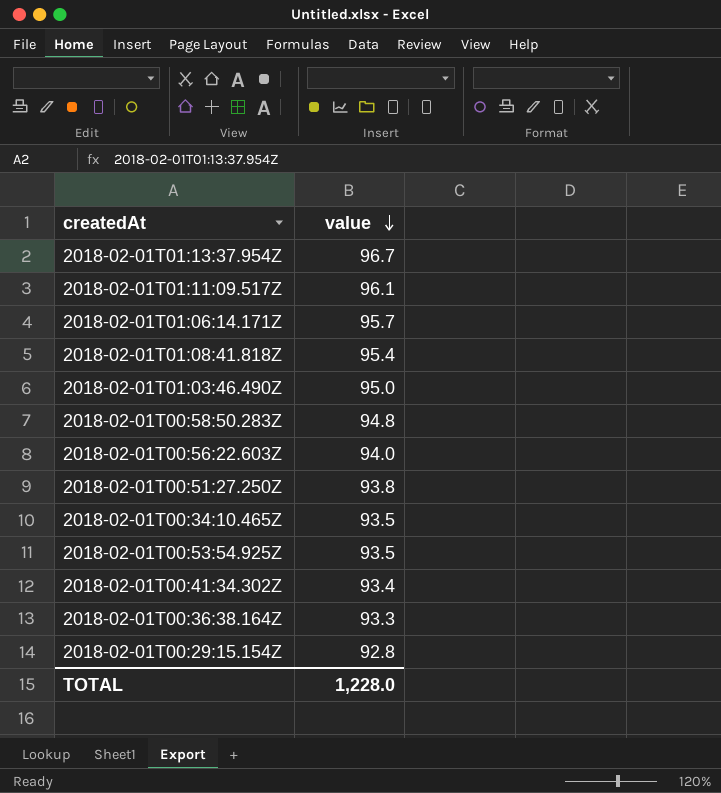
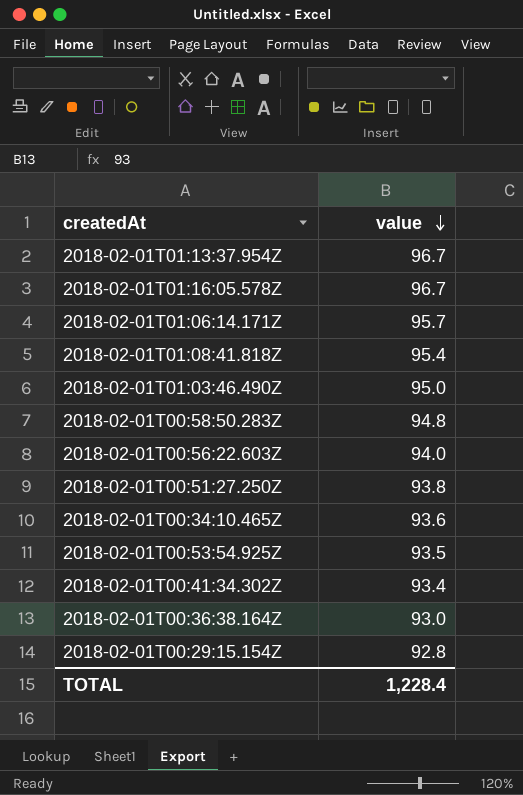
row 2018-02-01T01:11:09.517Z: 96.1 -> none
row 2018-02-01T01:16:05.578Z: none -> 96.7
2018-02-01T00:34:10.465Z | value: 93.5 -> 93.6
2018-02-01T00:36:38.164Z | value: 93.3 -> 93.0
TOTAL | value: 1,228.0 -> 1,228.4

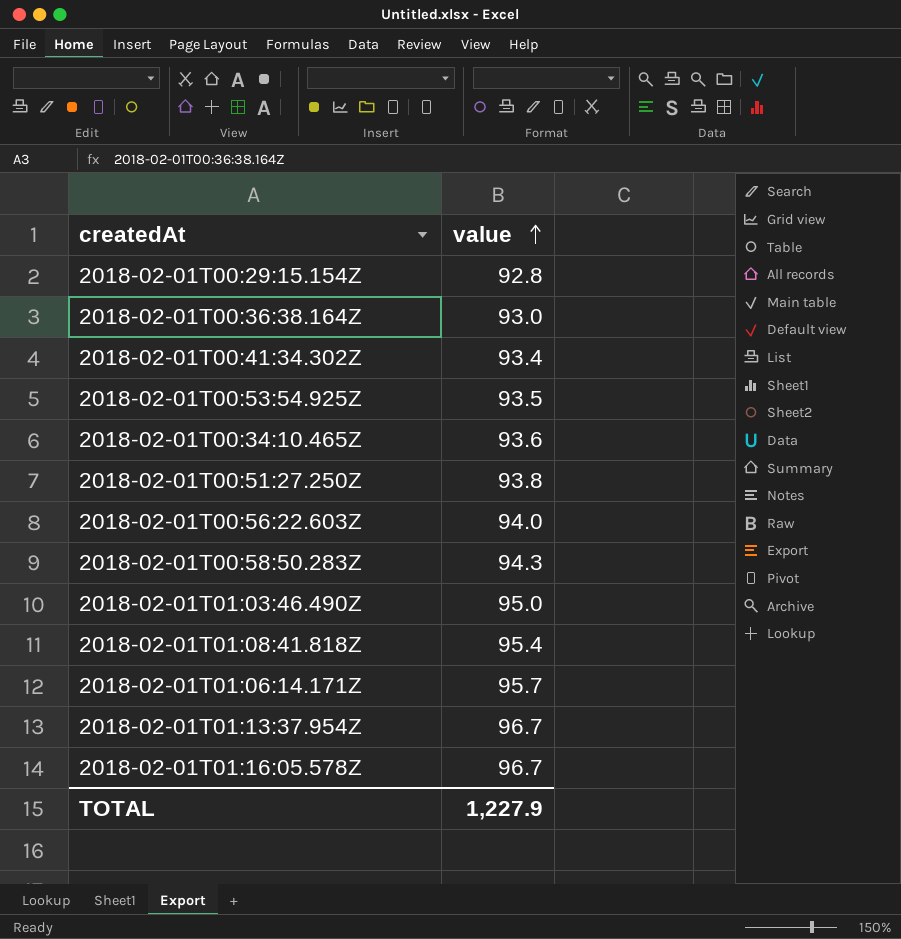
row order: value descending -> value ascending
2018-02-01T00:58:50.283Z | value: 94.8 -> 94.3
TOTAL | value: 1,228.4 -> 1,227.9

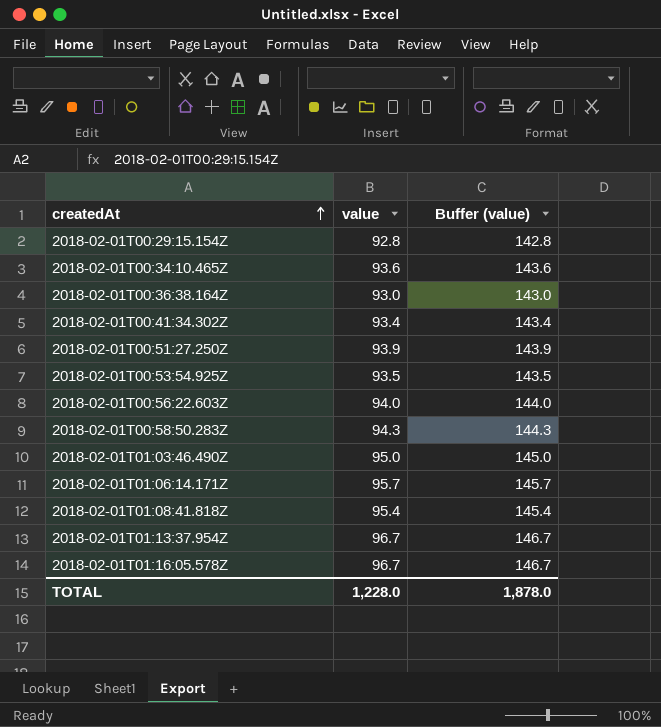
row order: value ascending -> createdAt ascending
column Buffer (value) | formula: none -> [value] + 50
2018-02-01T00:51:27.250Z | value: 93.8 -> 93.9
TOTAL | value: 1,227.9 -> 1,228.0

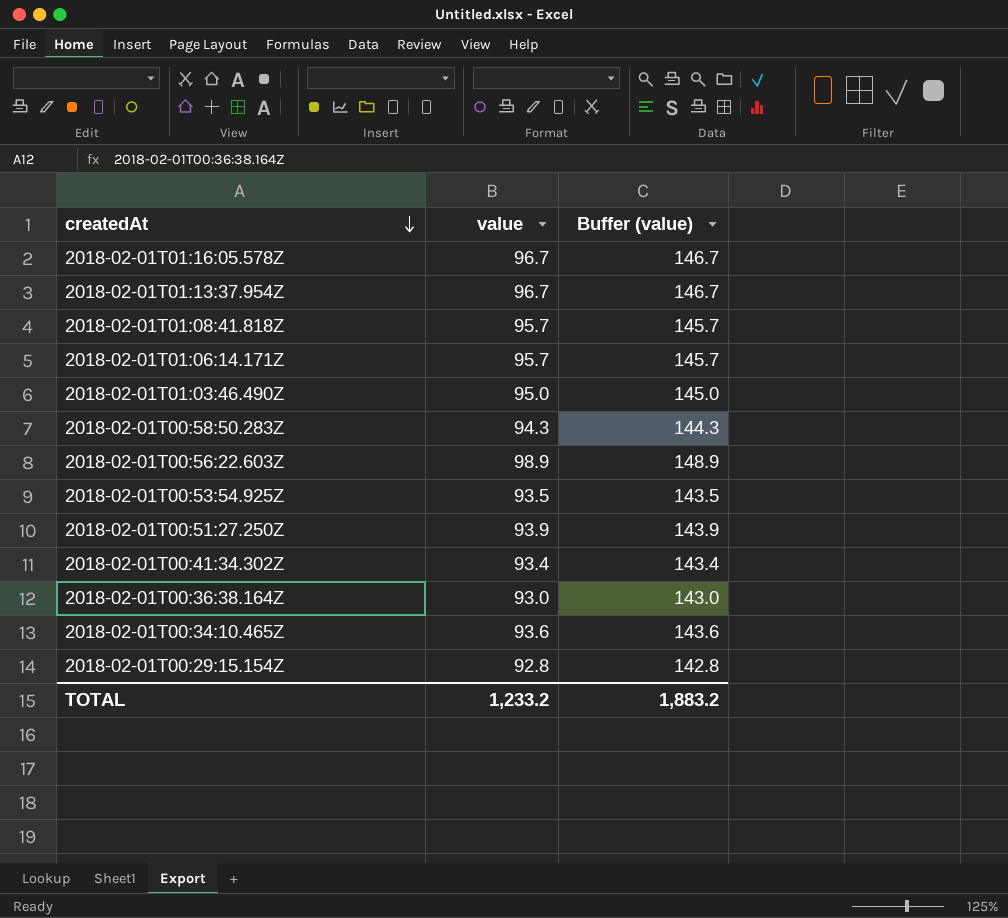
row order: createdAt ascending -> createdAt descending
2018-02-01T01:08:41.818Z | value: 95.4 -> 95.7
2018-02-01T01:08:41.818Z | Buffer (value): 145.4 -> 145.7
2018-02-01T00:56:22.603Z | value: 94.0 -> 98.9
2018-02-01T00:56:22.603Z | Buffer (value): 144.0 -> 148.9
TOTAL | value: 1,228.0 -> 1,233.2
TOTAL | Buffer (value): 1,878.0 -> 1,883.2

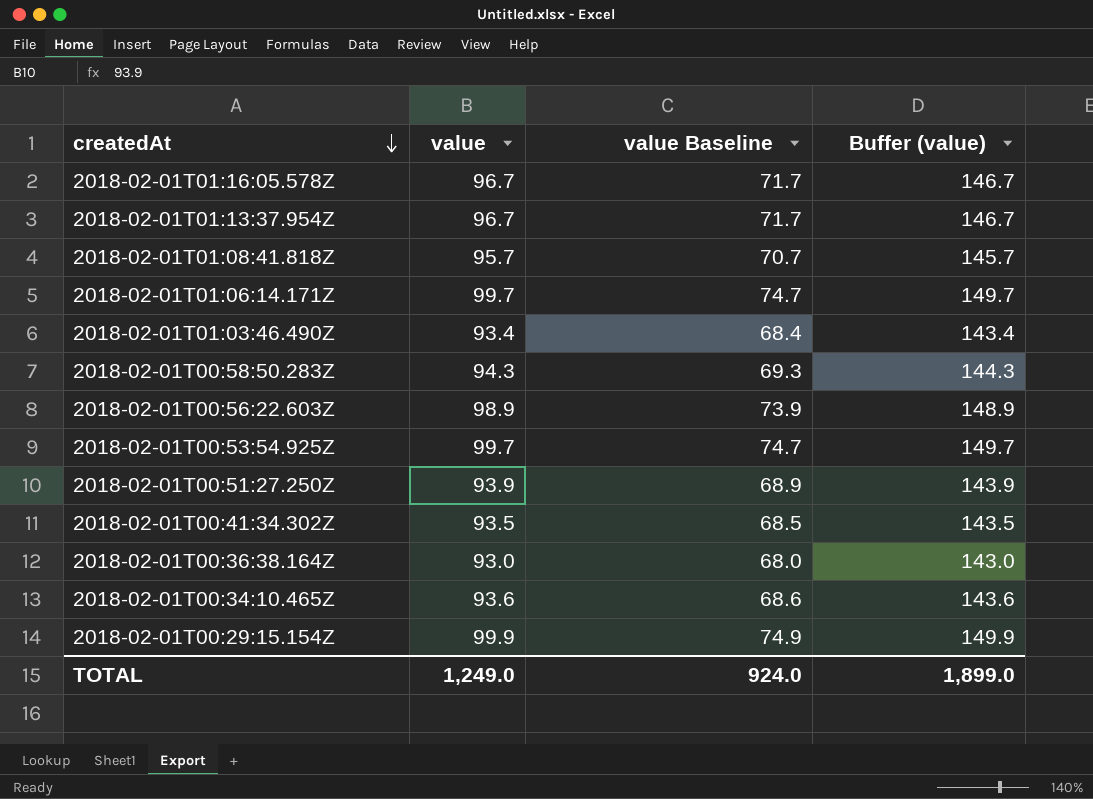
column value Baseline | formula: none -> [value] - 25
2018-02-01T01:06:14.171Z | value: 95.7 -> 99.7
2018-02-01T01:06:14.171Z | Buffer (value): 145.7 -> 149.7
2018-02-01T01:03:46.490Z | value: 95.0 -> 93.4
2018-02-01T01:03:46.490Z | Buffer (value): 145.0 -> 143.4
2018-02-01T00:53:54.925Z | value: 93.5 -> 99.7
2018-02-01T00:53:54.925Z | Buffer (value): 143.5 -> 149.7
2018-02-01T00:41:34.302Z | value: 93.4 -> 93.5
2018-02-01T00:41:34.302Z | Buffer (value): 143.4 -> 143.5
2018-02-01T00:29:15.154Z | value: 92.8 -> 99.9
2018-02-01T00:29:15.154Z | Buffer (value): 142.8 -> 149.9
TOTAL | value: 1,233.2 -> 1,249.0
TOTAL | Buffer (value): 1,883.2 -> 1,899.0

